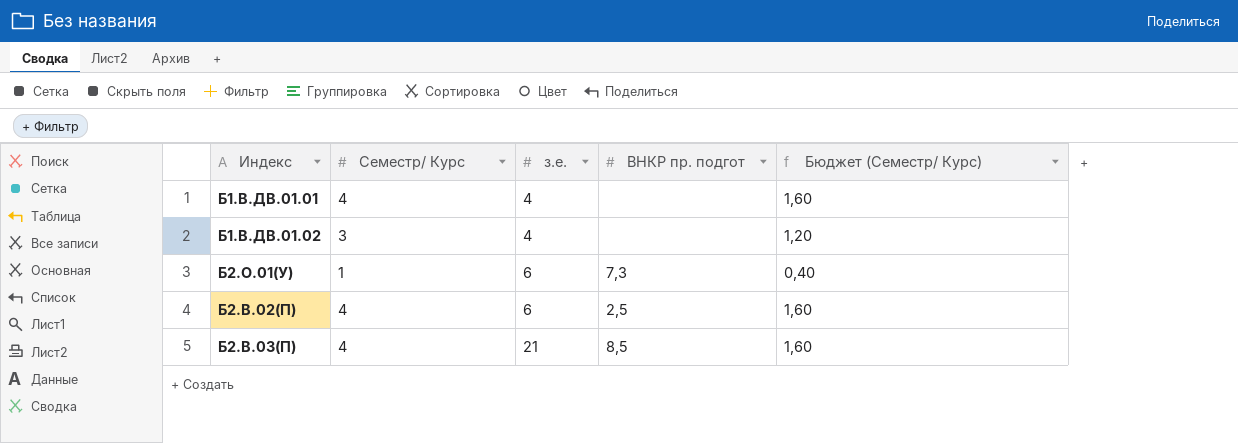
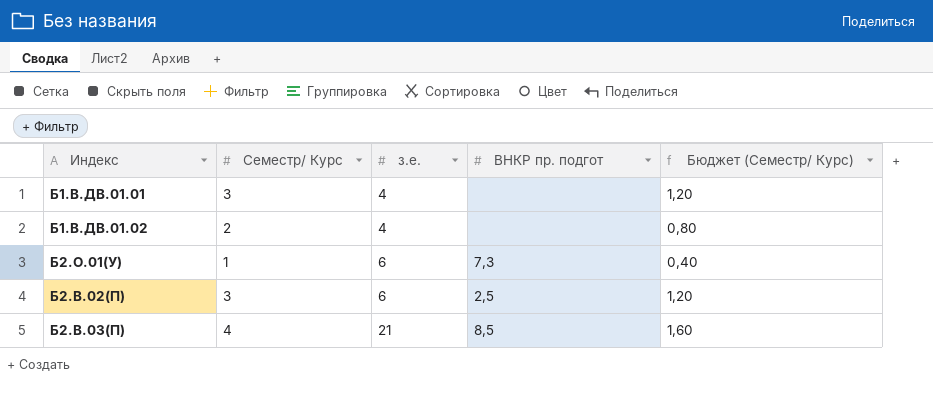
Б1.В.ДВ.01.01 | Семестр/ Курс: 4 -> 3
Б1.В.ДВ.01.01 | Бюджет (Семестр/ Курс): 1,60 -> 1,20
Б1.В.ДВ.01.02 | Семестр/ Курс: 3 -> 2
Б1.В.ДВ.01.02 | Бюджет (Семестр/ Курс): 1,20 -> 0,80
Б2.В.02(П) | Семестр/ Курс: 4 -> 3
Б2.В.02(П) | Бюджет (Семестр/ Курс): 1,60 -> 1,20

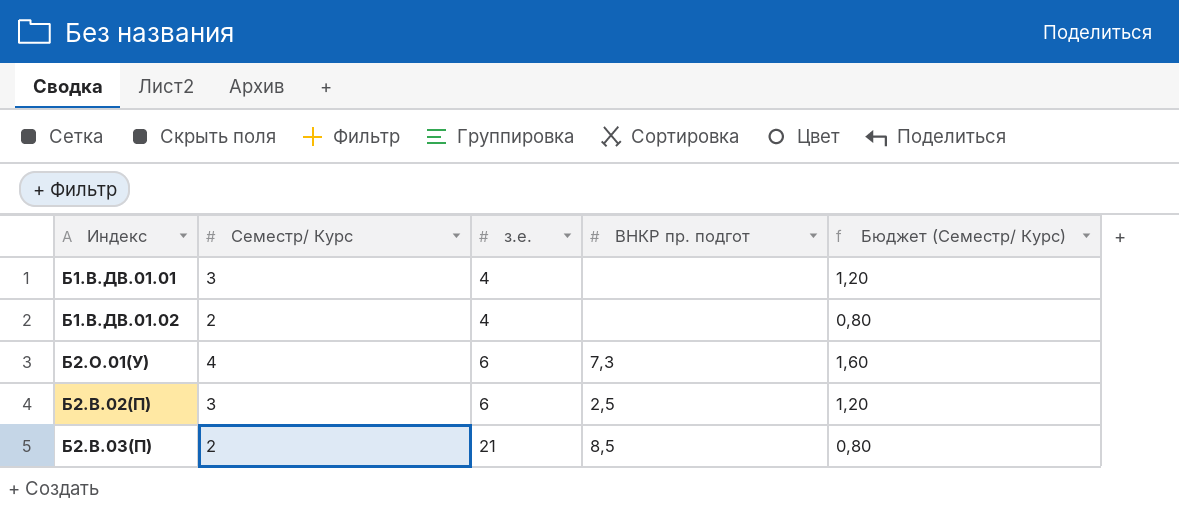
Б2.О.01(У) | Семестр/ Курс: 1 -> 4
Б2.О.01(У) | Бюджет (Семестр/ Курс): 0,40 -> 1,60
Б2.В.03(П) | Семестр/ Курс: 4 -> 2
Б2.В.03(П) | Бюджет (Семестр/ Курс): 1,60 -> 0,80

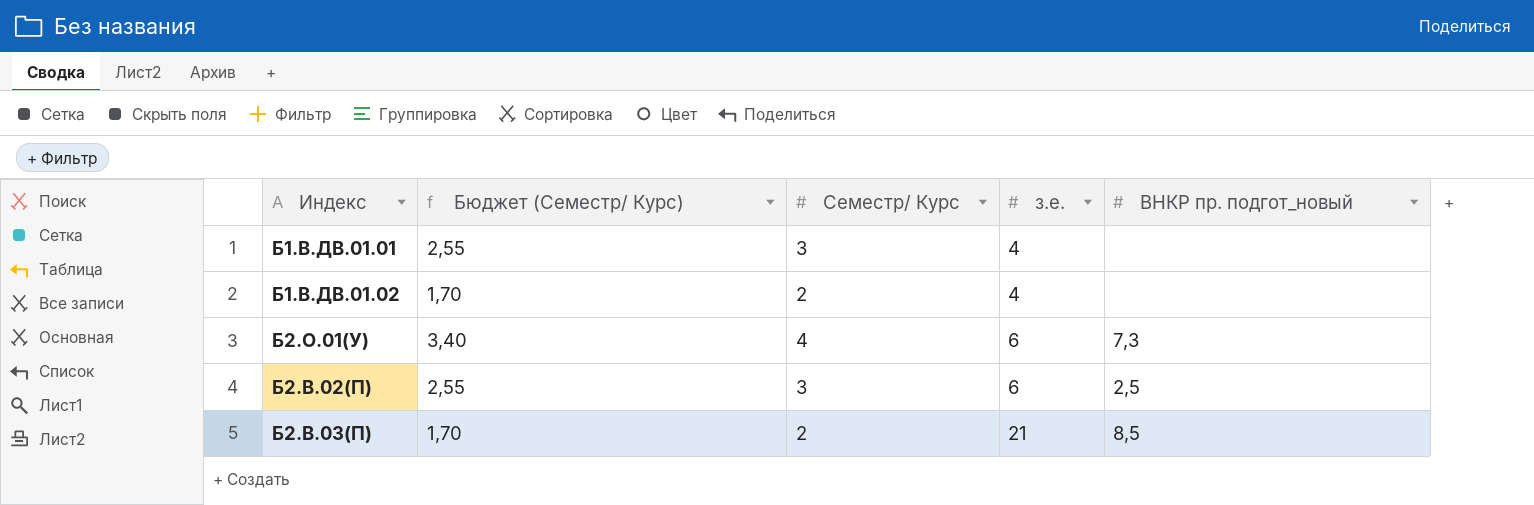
column Бюджет (Семестр/ Курс) | formula: [Семестр/ Курс] * 0,4 -> [Семестр/ Курс] * 0,85
column Бюджет (Семестр/ Курс) | position: 5 -> 2
column name: ВНКР пр. подгот -> ВНКР пр. подгот_новый

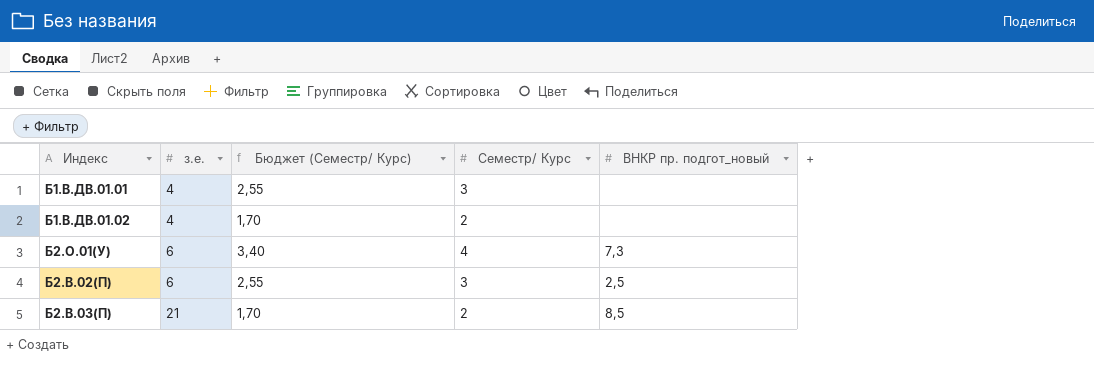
column з.е. | position: 4 -> 2

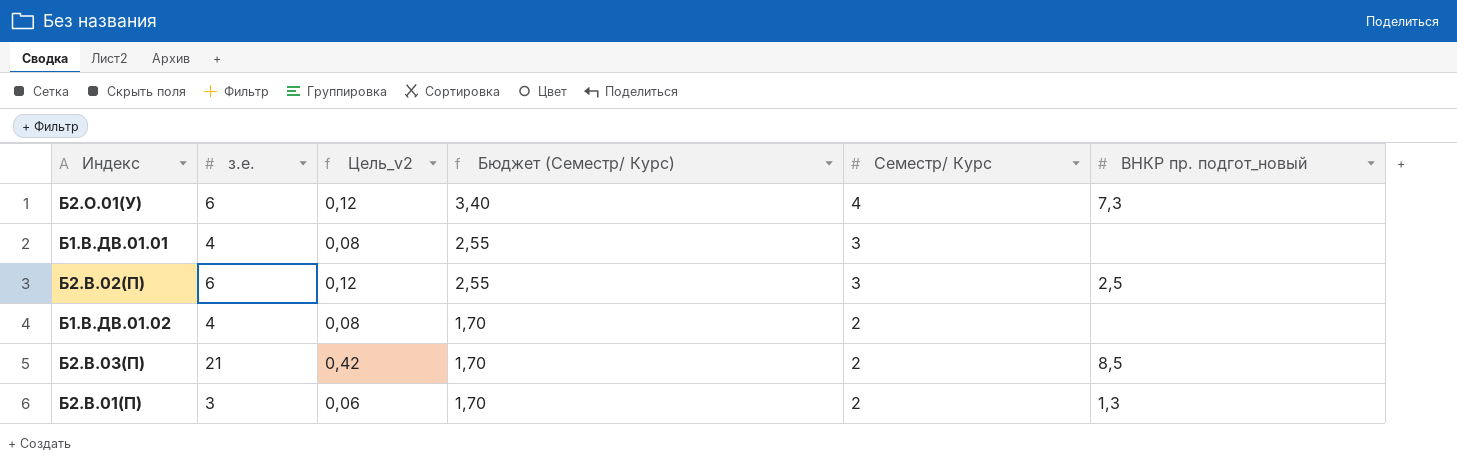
row order: з.е. ascending -> Бюджет (Семестр/ Курс) descending
column Цель_v2 | formula: none -> [з.е.] * 0,02
row Б2.В.01(П): none -> 3 | 0,06 | 1,70 | 2 | 1,3

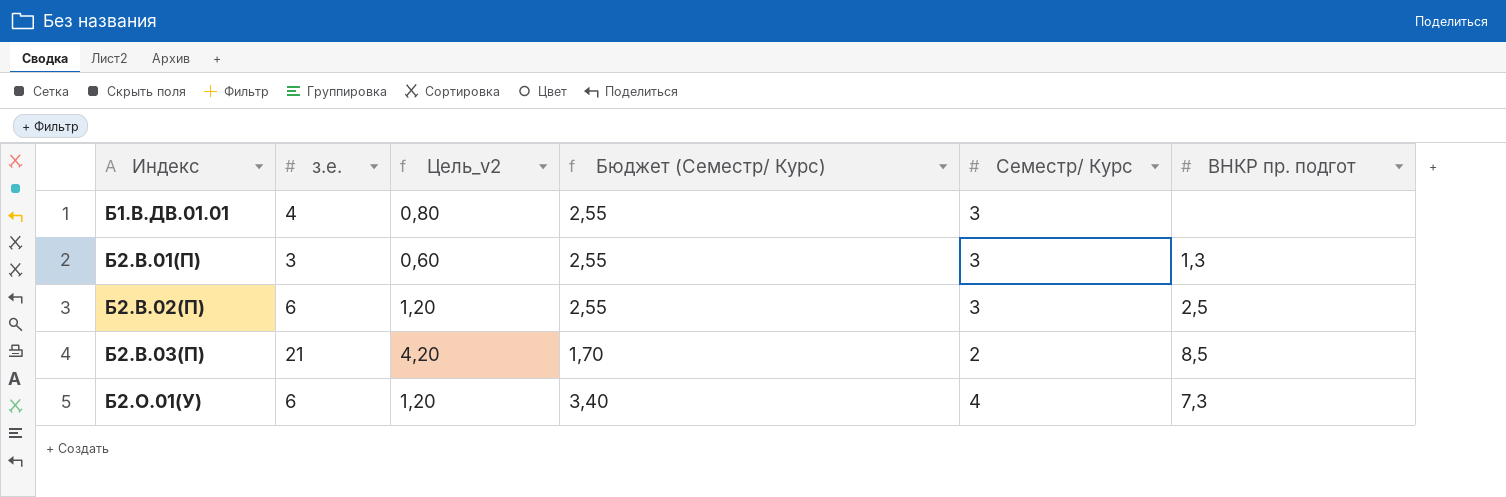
row order: Бюджет (Семестр/ Курс) descending -> Индекс ascending
column Цель_v2 | formula: [з.е.] * 0,02 -> [з.е.] * 0,2
column name: ВНКР пр. подгот_новый -> ВНКР пр. подгот
row Б1.В.ДВ.01.02: 4 | 0,08 | 1,70 | 2 | none -> none
Б2.В.01(П) | Бюджет (Семестр/ Курс): 1,70 -> 2,55
Б2.В.01(П) | Семестр/ Курс: 2 -> 3

